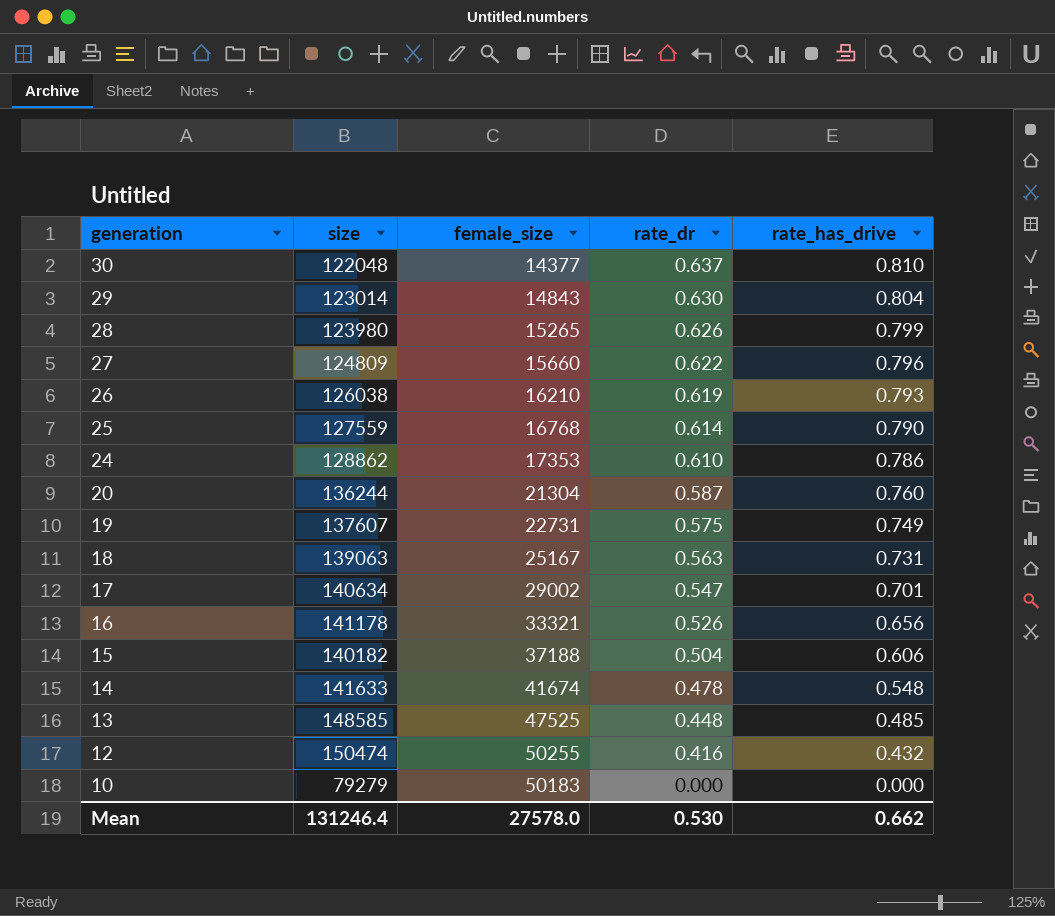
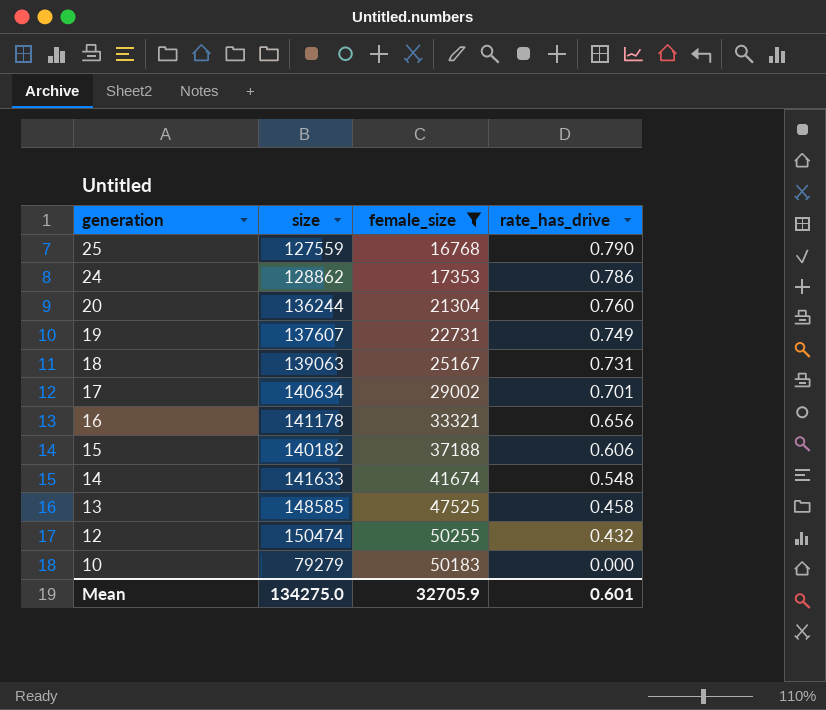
filter: none -> female_size >= 16768
column rate_dr | position: 4 -> none
13 | rate_has_drive: 0.485 -> 0.458
Mean | size: 131246.4 -> 134275.0
Mean | female_size: 27578.0 -> 32705.9
Mean | rate_has_drive: 0.662 -> 0.601

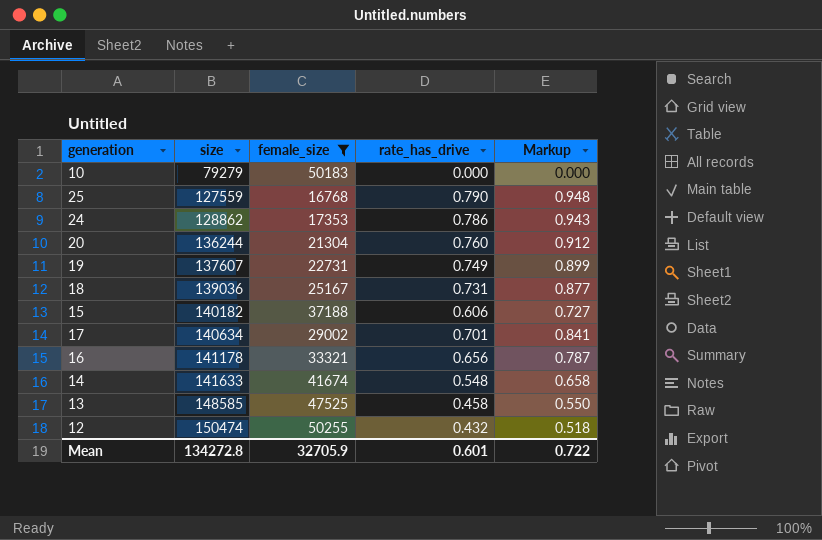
row order: generation descending -> size ascending
column Markup | formula: none -> [rate_has_drive] * 1.2
18 | size: 139063 -> 139036
Mean | size: 134275.0 -> 134272.8

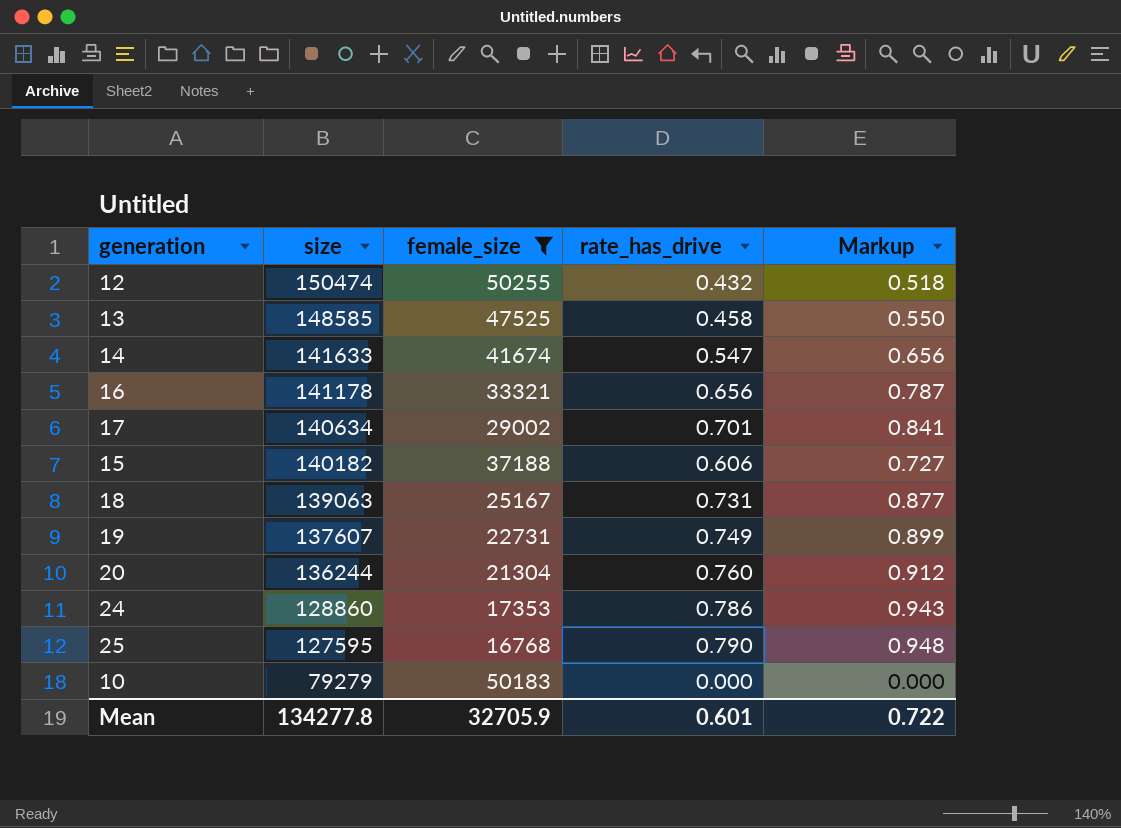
row order: size ascending -> size descending
14 | rate_has_drive: 0.548 -> 0.547
14 | Markup: 0.658 -> 0.656
18 | size: 139036 -> 139063
24 | size: 128862 -> 128860
25 | size: 127559 -> 127595
Mean | size: 134272.8 -> 134277.8

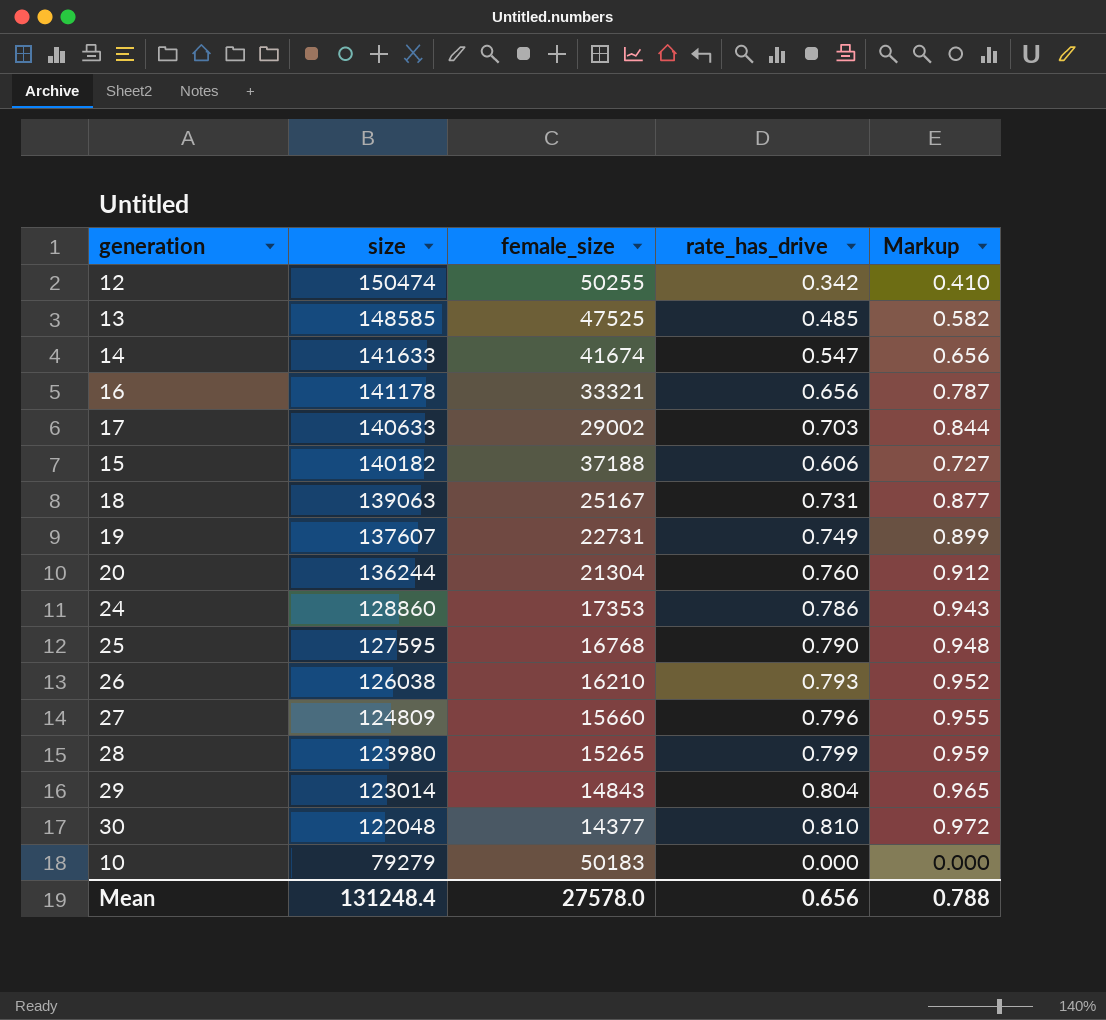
filter: female_size >= 16768 -> none
12 | rate_has_drive: 0.432 -> 0.342
12 | Markup: 0.518 -> 0.410
13 | rate_has_drive: 0.458 -> 0.485
13 | Markup: 0.550 -> 0.582
17 | size: 140634 -> 140633
17 | rate_has_drive: 0.701 -> 0.703
17 | Markup: 0.841 -> 0.844
Mean | size: 134277.8 -> 131248.4
Mean | female_size: 32705.9 -> 27578.0
Mean | rate_has_drive: 0.601 -> 0.656
Mean | Markup: 0.722 -> 0.788

